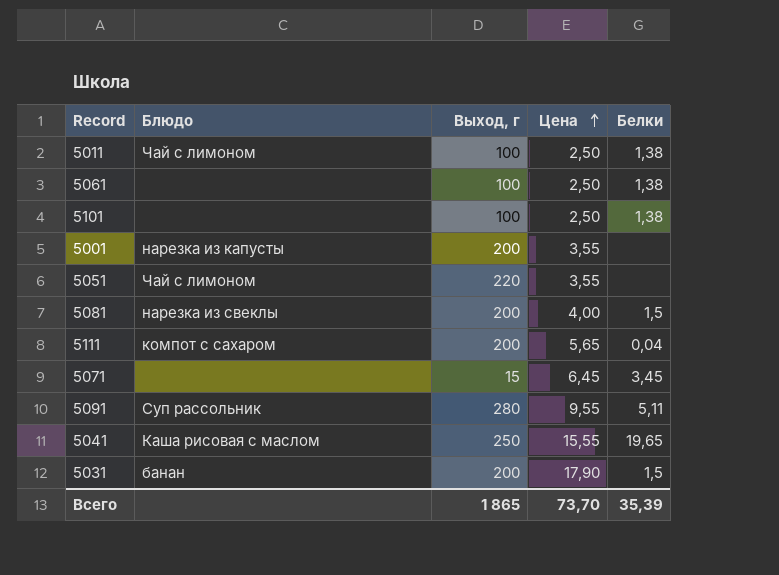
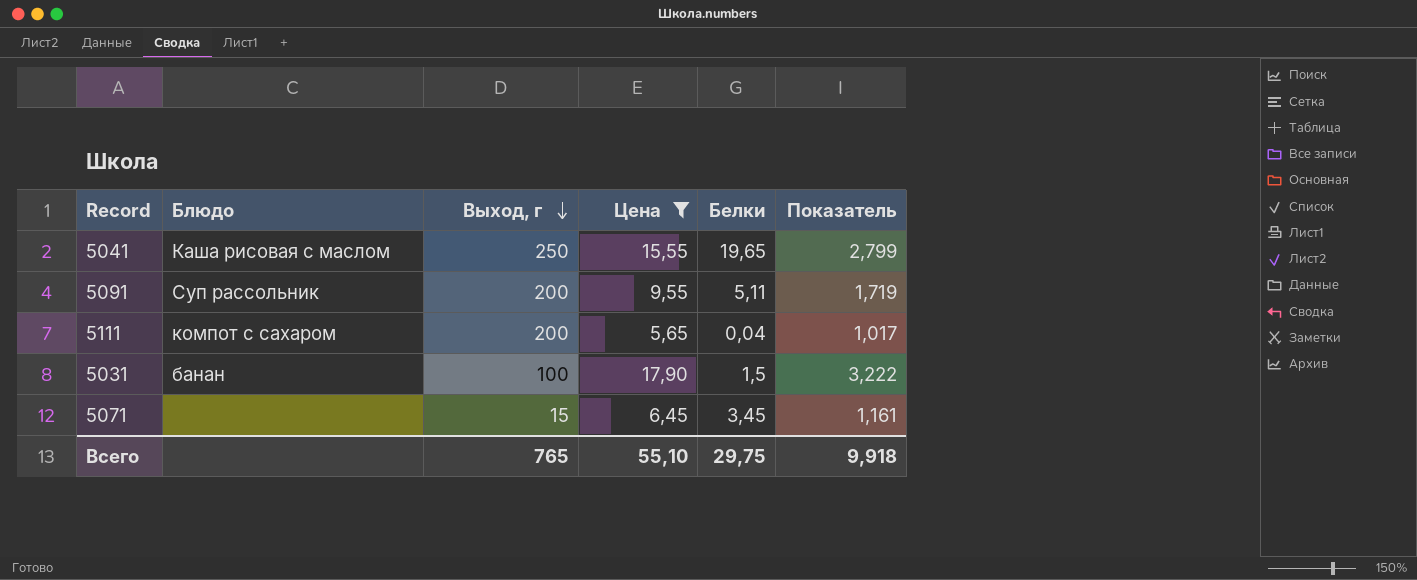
filter: none -> Цена >= 5,65
row order: Цена ascending -> Выход, г descending
column Показатель | formula: none -> [Цена] * 0,18
5091 | Выход, г: 280 -> 200
5031 | Выход, г: 200 -> 100
Всего | Выход, г: 1 865 -> 765
Всего | Цена: 73,70 -> 55,10
Всего | Белки: 35,39 -> 29,75

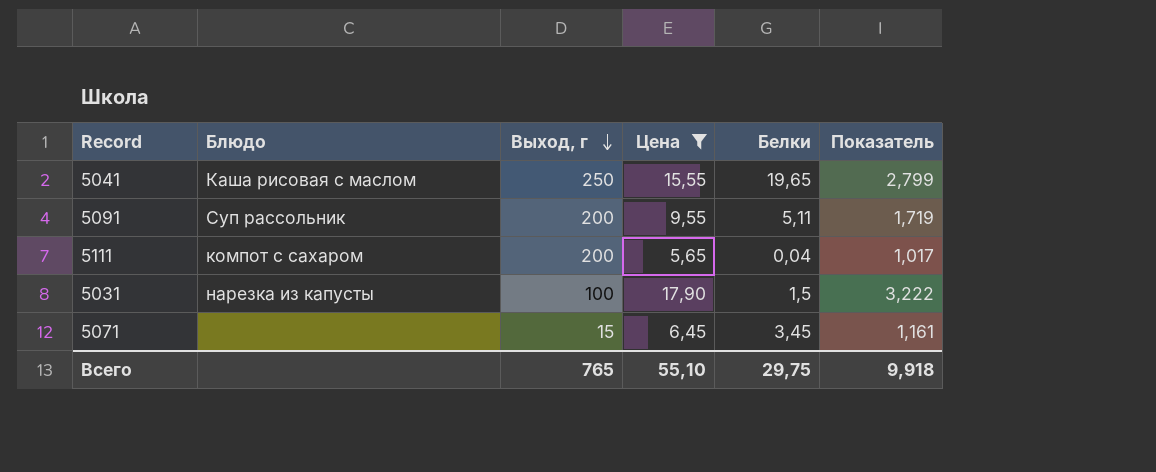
5031 | Блюдо: банан -> нарезка из капусты

